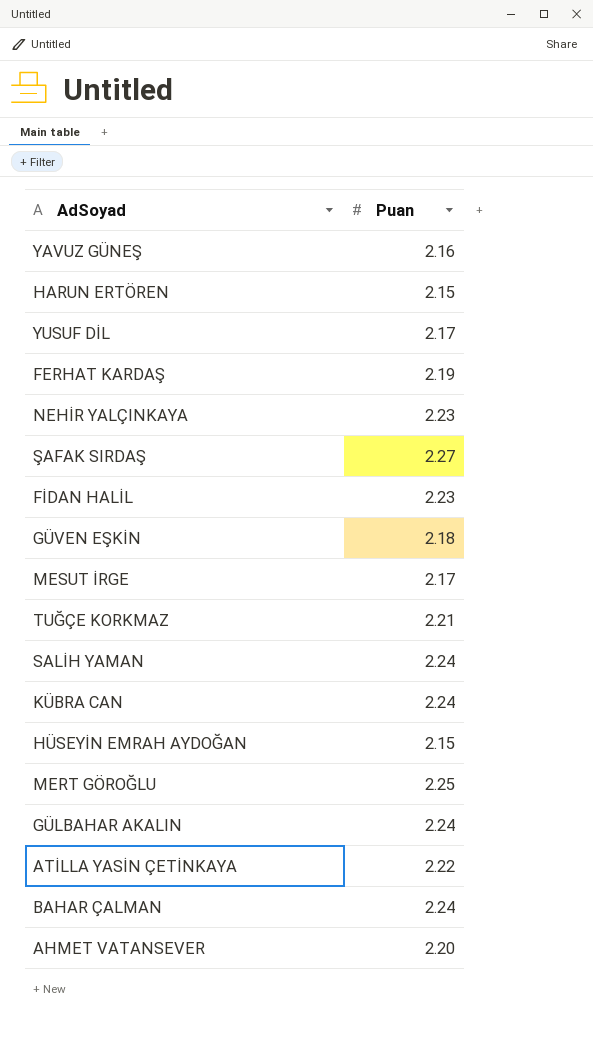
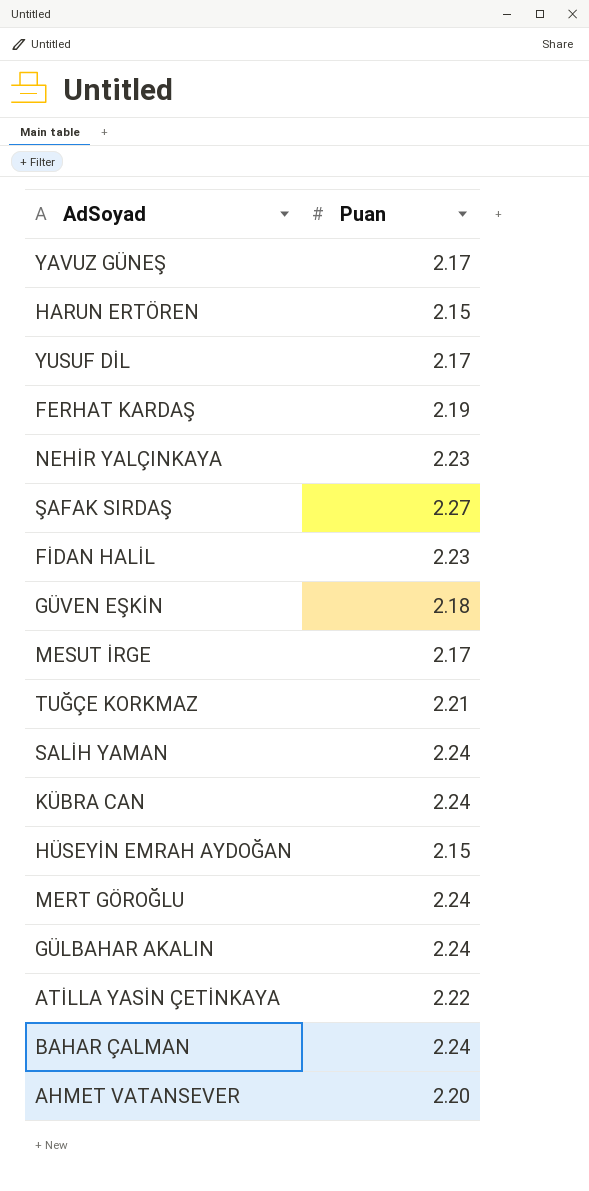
YAVUZ GÜNEŞ | Puan: 2.16 -> 2.17
MERT GÖROĞLU | Puan: 2.25 -> 2.24

